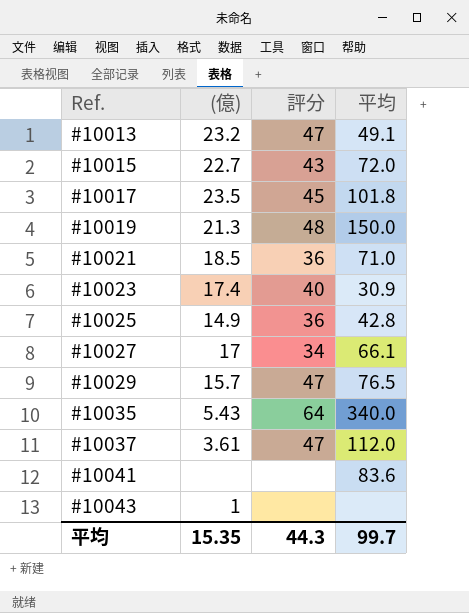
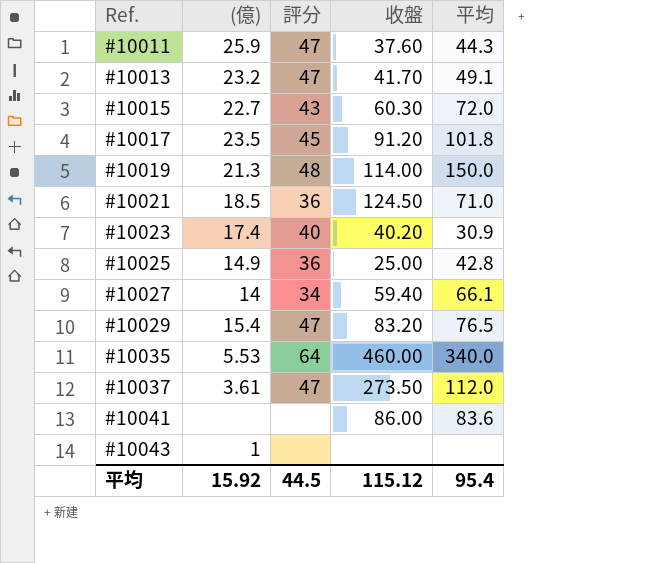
column 收盤 | position: none -> 4
row #10011: none -> 25.9 | 47 | 37.60 | 44.3
#10027 | (億): 17 -> 14
#10029 | (億): 15.7 -> 15.4
#10035 | (億): 5.43 -> 5.53
平均 | (億): 15.35 -> 15.92
平均 | 評分: 44.3 -> 44.5
平均 | 平均: 99.7 -> 95.4

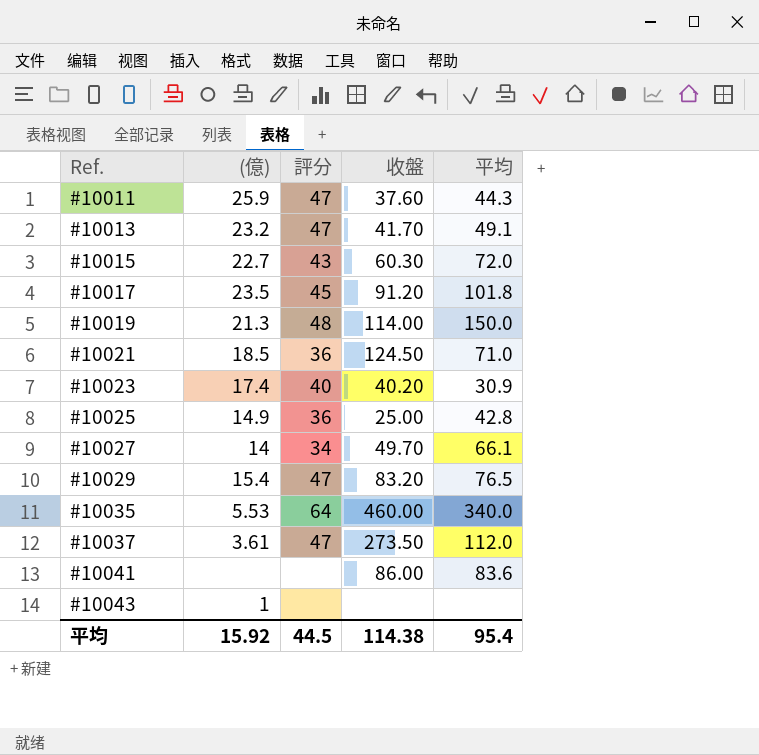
#10027 | 收盤: 59.40 -> 49.70
平均 | 收盤: 115.12 -> 114.38

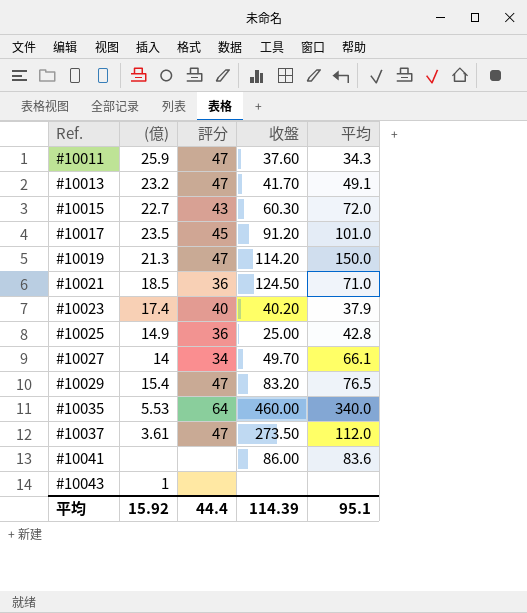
#10011 | 平均: 44.3 -> 34.3
#10017 | 平均: 101.8 -> 101.0
#10019 | 評分: 48 -> 47
#10019 | 收盤: 114.00 -> 114.20
#10023 | 平均: 30.9 -> 37.9
平均 | 評分: 44.5 -> 44.4
平均 | 收盤: 114.38 -> 114.39
平均 | 平均: 95.4 -> 95.1

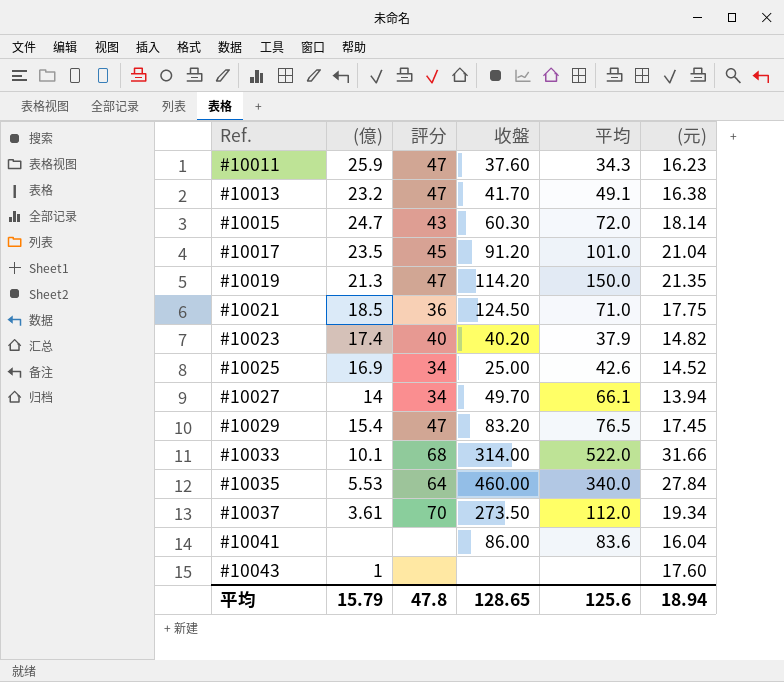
column (元) | position: none -> 6
#10015 | (億): 22.7 -> 24.7
#10025 | (億): 14.9 -> 16.9
#10025 | 評分: 36 -> 34
#10025 | 平均: 42.8 -> 42.6
row #10033: none -> 10.1 | 68 | 314.00 | 522.0 | 31.66
#10037 | 評分: 47 -> 70
平均 | (億): 15.92 -> 15.79
平均 | 評分: 44.4 -> 47.8
平均 | 收盤: 114.39 -> 128.65
平均 | 平均: 95.1 -> 125.6

